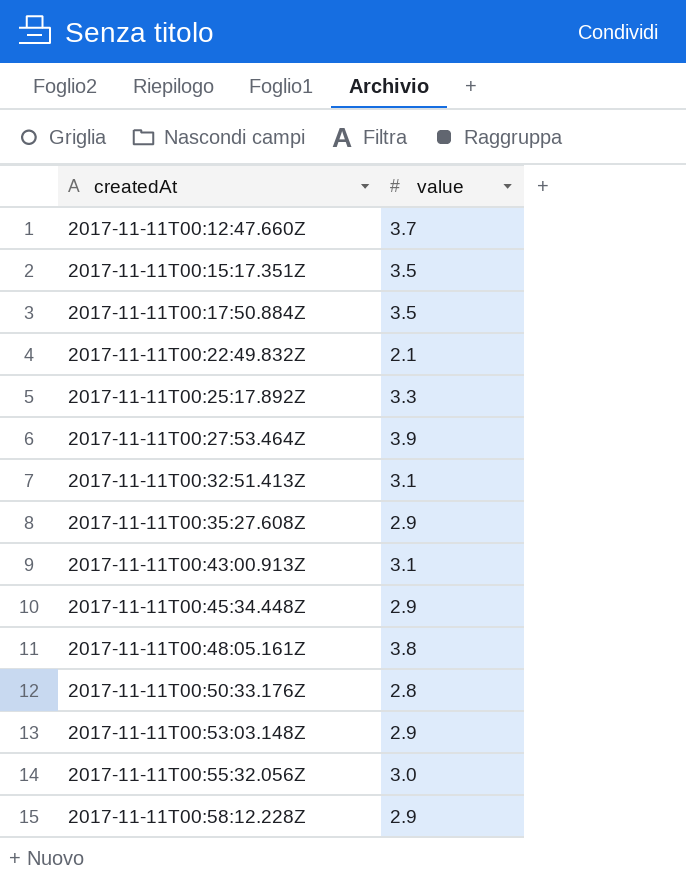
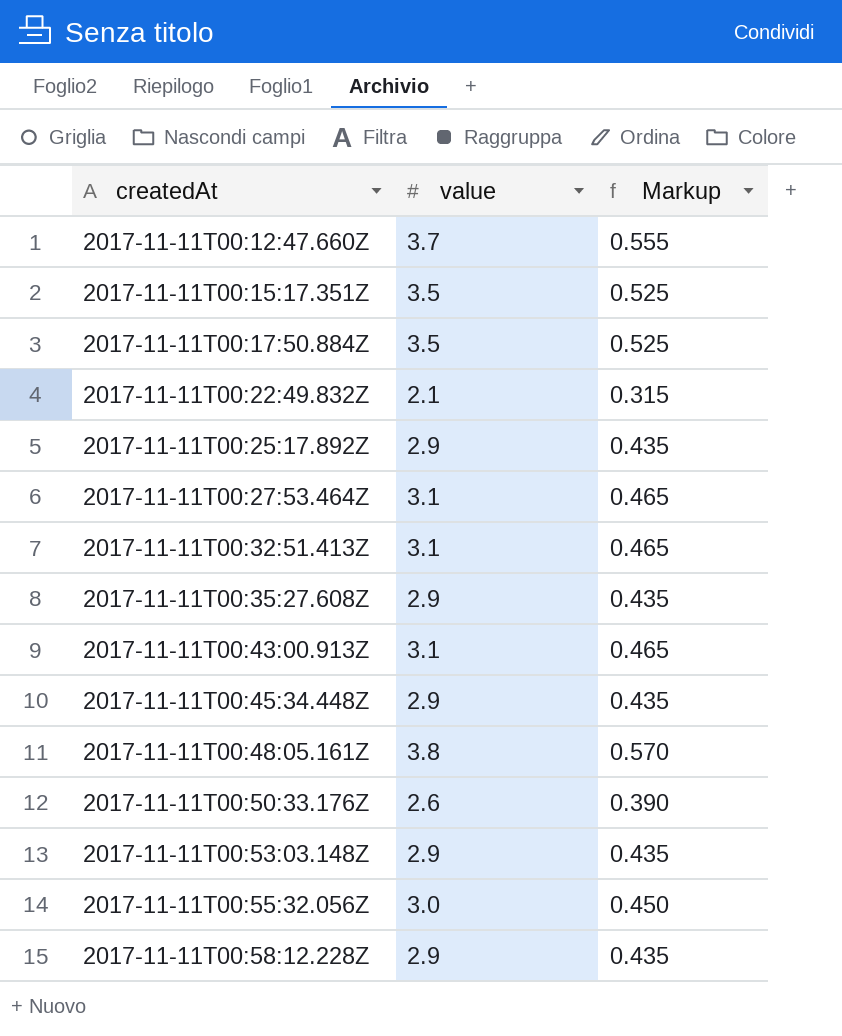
column Markup | formula: none -> [value] * 0.15
2017-11-11T00:25:17.892Z | value: 3.3 -> 2.9
2017-11-11T00:27:53.464Z | value: 3.9 -> 3.1
2017-11-11T00:50:33.176Z | value: 2.8 -> 2.6

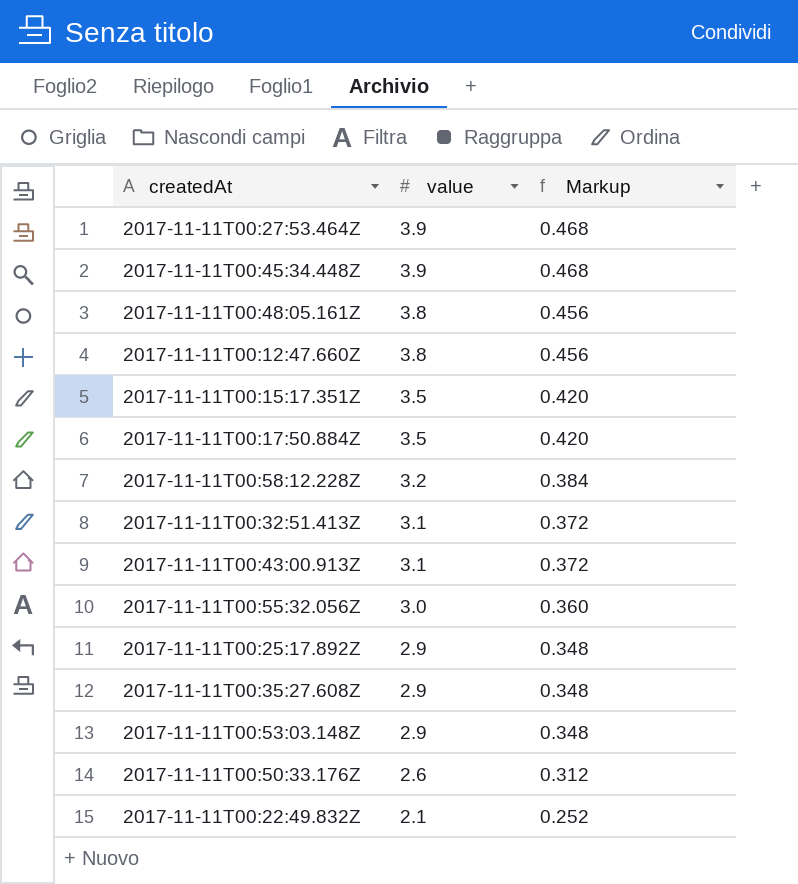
row order: createdAt ascending -> value descending
column Markup | formula: [value] * 0.15 -> [value] * 0.12
2017-11-11T00:27:53.464Z | value: 3.1 -> 3.9
2017-11-11T00:45:34.448Z | value: 2.9 -> 3.9
2017-11-11T00:12:47.660Z | value: 3.7 -> 3.8
2017-11-11T00:58:12.228Z | value: 2.9 -> 3.2

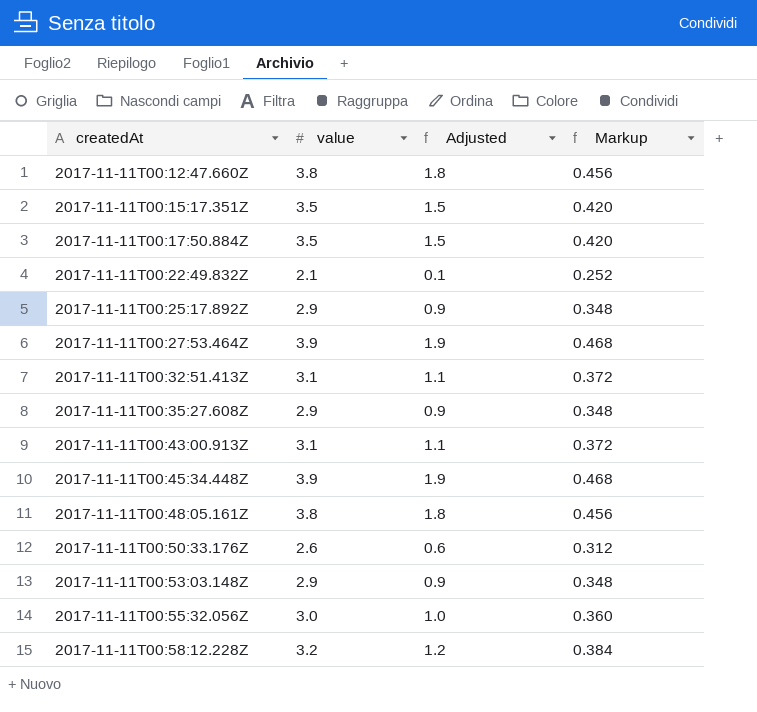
row order: value descending -> createdAt ascending
column Adjusted | formula: none -> [value] - 2

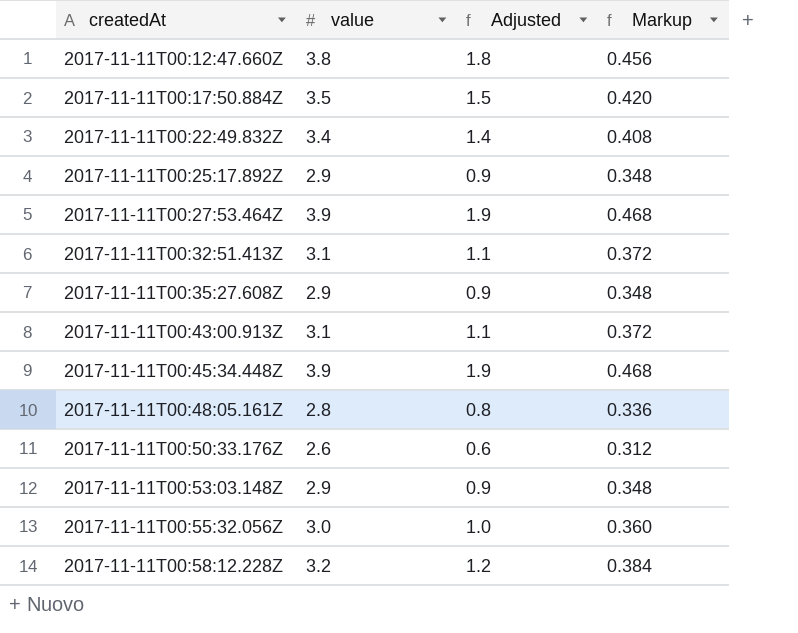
row 2017-11-11T00:15:17.351Z: 3.5 | 1.5 | 0.420 -> none
2017-11-11T00:22:49.832Z | value: 2.1 -> 3.4
2017-11-11T00:22:49.832Z | Adjusted: 0.1 -> 1.4
2017-11-11T00:22:49.832Z | Markup: 0.252 -> 0.408
2017-11-11T00:48:05.161Z | value: 3.8 -> 2.8
2017-11-11T00:48:05.161Z | Adjusted: 1.8 -> 0.8
2017-11-11T00:48:05.161Z | Markup: 0.456 -> 0.336

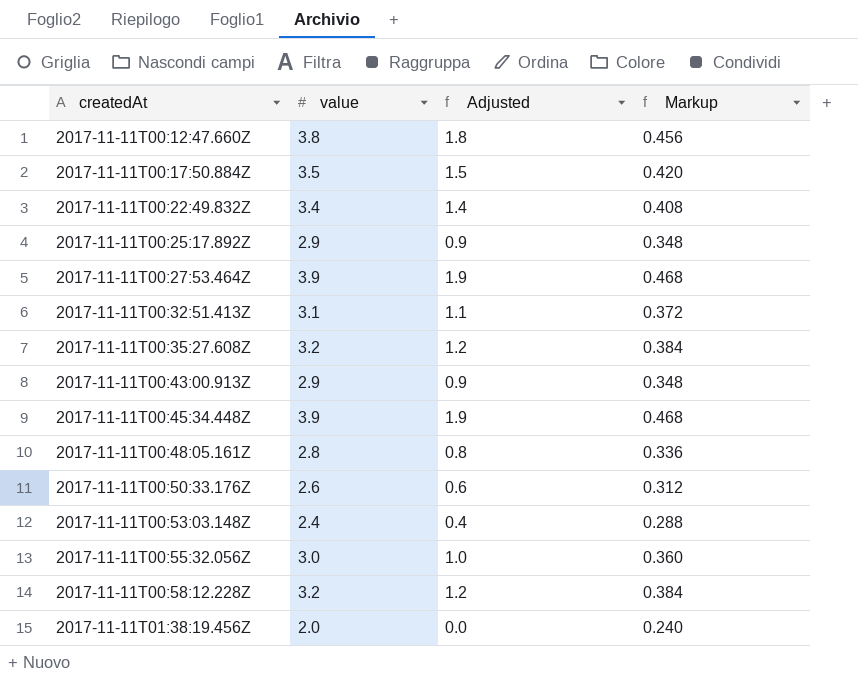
2017-11-11T00:35:27.608Z | value: 2.9 -> 3.2
2017-11-11T00:35:27.608Z | Adjusted: 0.9 -> 1.2
2017-11-11T00:35:27.608Z | Markup: 0.348 -> 0.384
2017-11-11T00:43:00.913Z | value: 3.1 -> 2.9
2017-11-11T00:43:00.913Z | Adjusted: 1.1 -> 0.9
2017-11-11T00:43:00.913Z | Markup: 0.372 -> 0.348
2017-11-11T00:53:03.148Z | value: 2.9 -> 2.4
2017-11-11T00:53:03.148Z | Adjusted: 0.9 -> 0.4
2017-11-11T00:53:03.148Z | Markup: 0.348 -> 0.288
row 2017-11-11T01:38:19.456Z: none -> 2.0 | 0.0 | 0.240

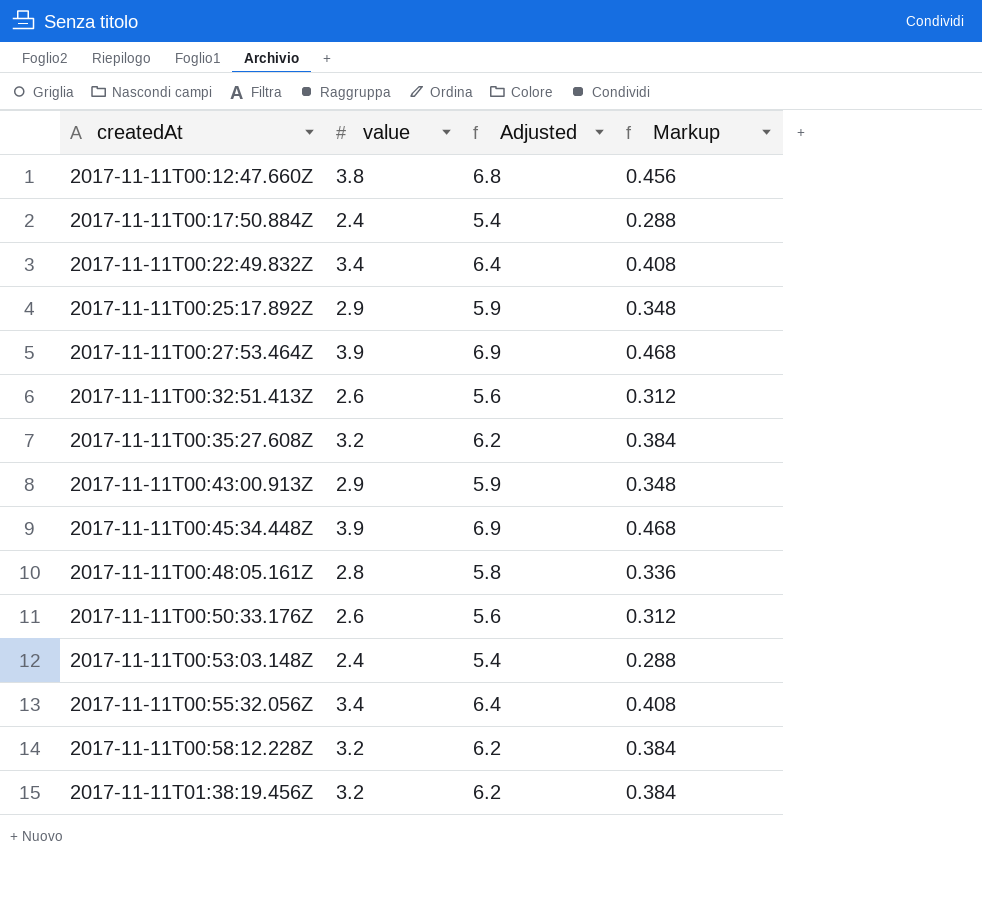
column Adjusted | formula: [value] - 2 -> [value] + 3
2017-11-11T00:17:50.884Z | value: 3.5 -> 2.4
2017-11-11T00:17:50.884Z | Markup: 0.420 -> 0.288
2017-11-11T00:32:51.413Z | value: 3.1 -> 2.6
2017-11-11T00:32:51.413Z | Markup: 0.372 -> 0.312
2017-11-11T00:55:32.056Z | value: 3.0 -> 3.4
2017-11-11T00:55:32.056Z | Markup: 0.360 -> 0.408
2017-11-11T01:38:19.456Z | value: 2.0 -> 3.2
2017-11-11T01:38:19.456Z | Markup: 0.240 -> 0.384

